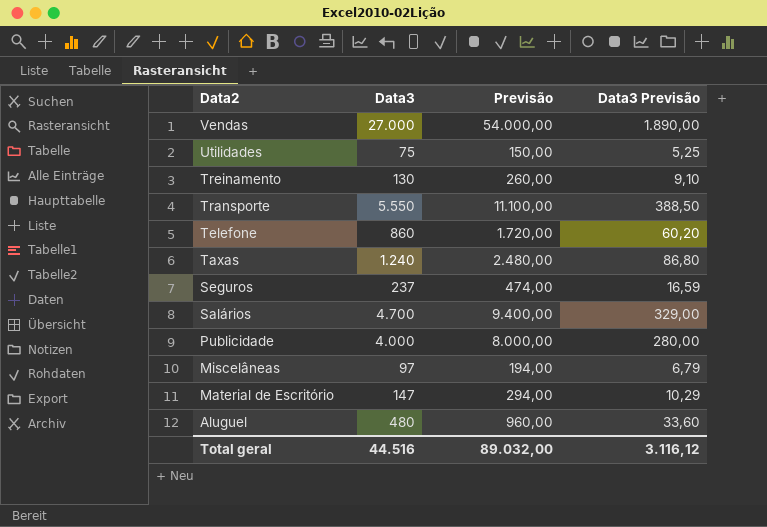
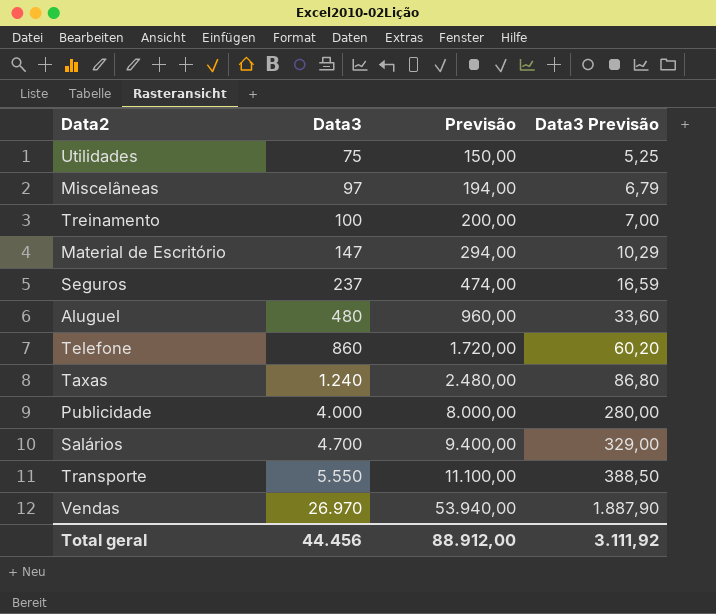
row order: Data2 descending -> Data3 ascending
Treinamento | Data3: 130 -> 100
Treinamento | Previsão: 260,00 -> 200,00
Treinamento | Data3 Previsão: 9,10 -> 7,00
Vendas | Data3: 27.000 -> 26.970
Vendas | Previsão: 54.000,00 -> 53.940,00
Vendas | Data3 Previsão: 1.890,00 -> 1.887,90
Total geral | Data3: 44.516 -> 44.456
Total geral | Previsão: 89.032,00 -> 88.912,00
Total geral | Data3 Previsão: 3.116,12 -> 3.111,92

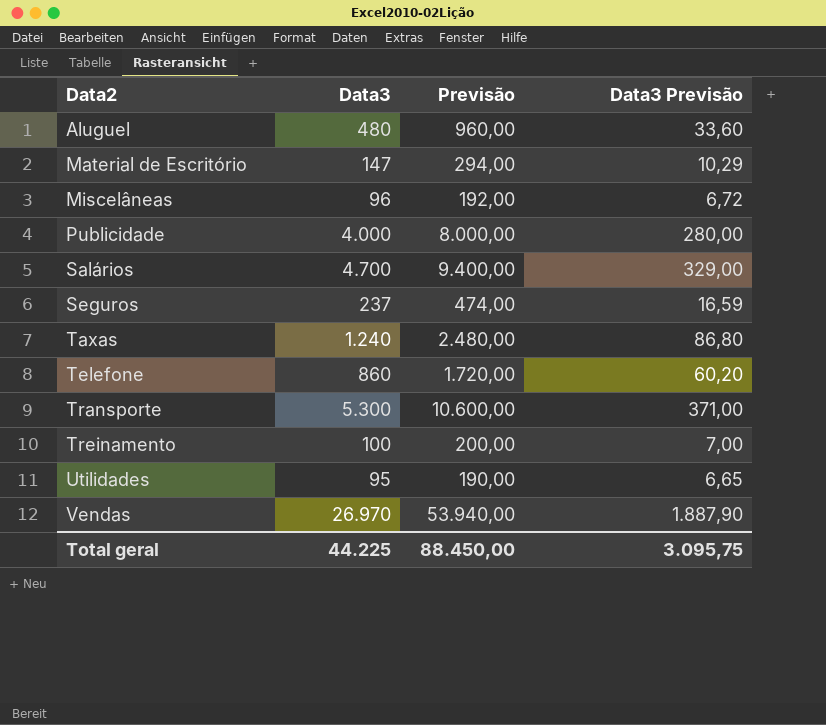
row order: Data3 ascending -> Data2 ascending
Miscelâneas | Data3: 97 -> 96
Miscelâneas | Previsão: 194,00 -> 192,00
Miscelâneas | Data3 Previsão: 6,79 -> 6,72
Transporte | Data3: 5.550 -> 5.300
Transporte | Previsão: 11.100,00 -> 10.600,00
Transporte | Data3 Previsão: 388,50 -> 371,00
Utilidades | Data3: 75 -> 95
Utilidades | Previsão: 150,00 -> 190,00
Utilidades | Data3 Previsão: 5,25 -> 6,65
Total geral | Data3: 44.456 -> 44.225
Total geral | Previsão: 88.912,00 -> 88.450,00
Total geral | Data3 Previsão: 3.111,92 -> 3.095,75

